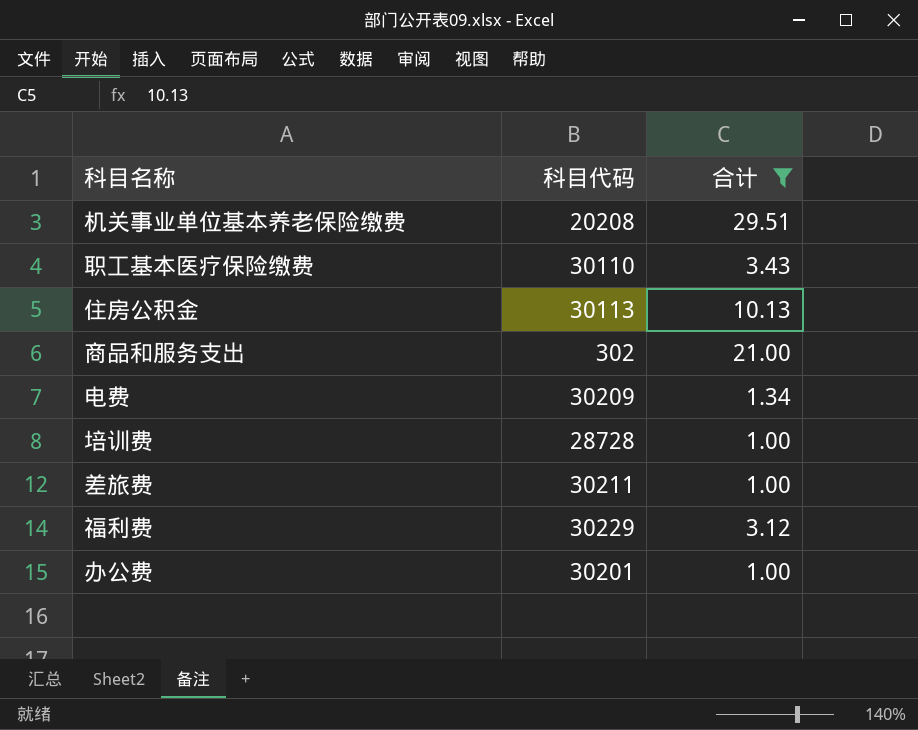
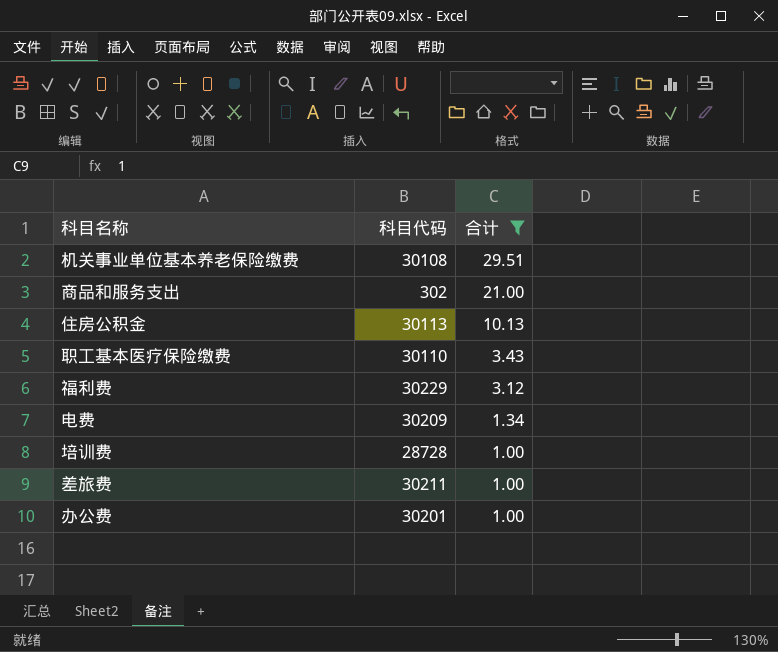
row order: none -> 合计 descending
机关事业单位基本养老保险缴费 | 科目代码: 20208 -> 30108

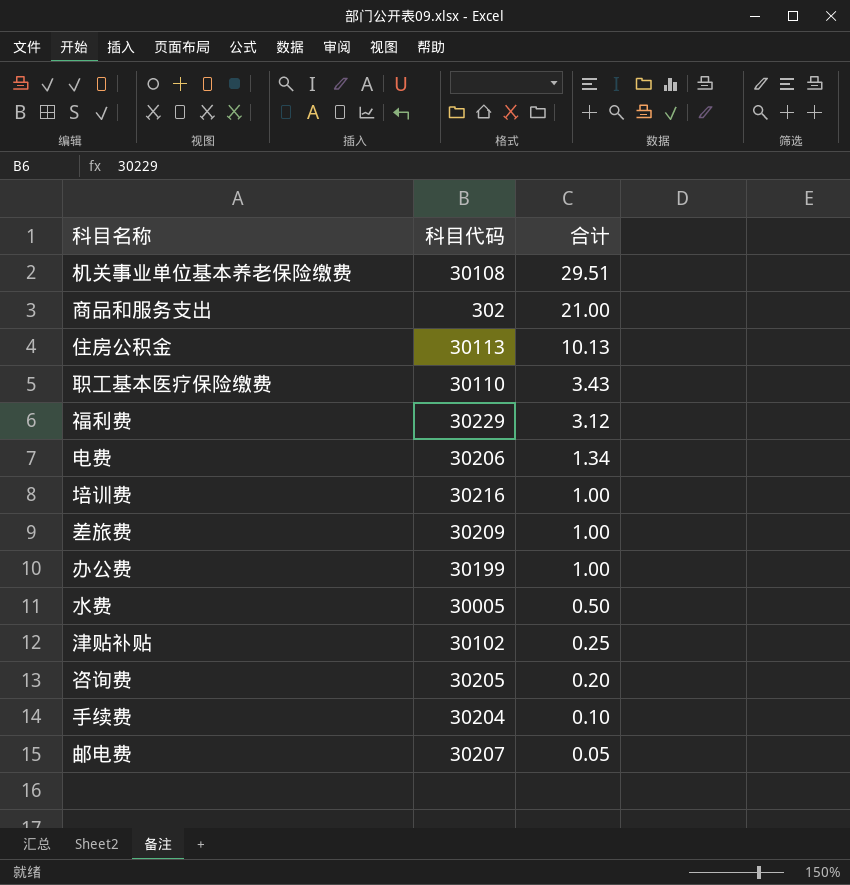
filter: 合计 >= 1.00 -> none
电费 | 科目代码: 30209 -> 30206
培训费 | 科目代码: 28728 -> 30216
差旅费 | 科目代码: 30211 -> 30209
办公费 | 科目代码: 30201 -> 30199

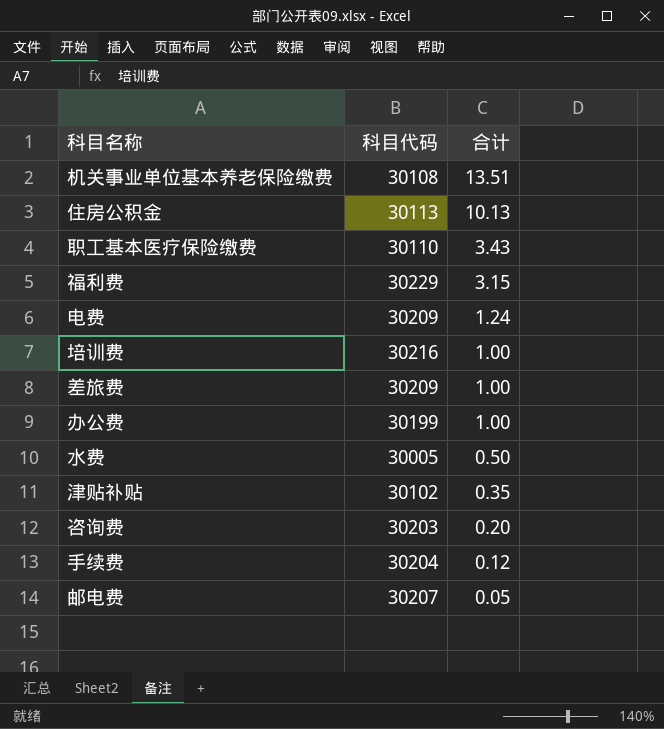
row 商品和服务支出: 302 | 21.00 -> none
机关事业单位基本养老保险缴费 | 合计: 29.51 -> 13.51
福利费 | 合计: 3.12 -> 3.15
电费 | 科目代码: 30206 -> 30209
电费 | 合计: 1.34 -> 1.24
津贴补贴 | 合计: 0.25 -> 0.35
咨询费 | 科目代码: 30205 -> 30203
手续费 | 合计: 0.10 -> 0.12

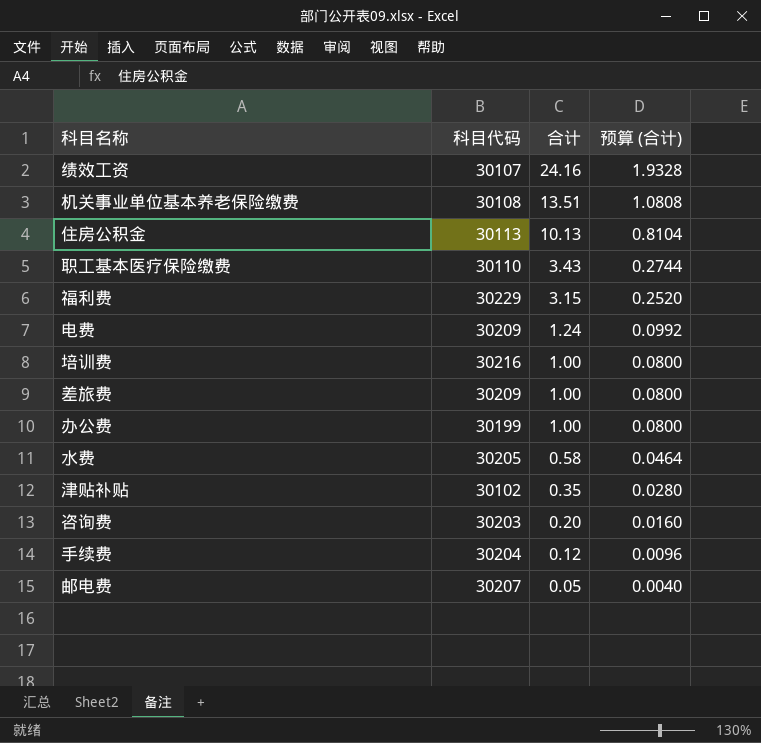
column 预算 (合计) | formula: none -> [合计] * 0.08
row 绩效工资: none -> 30107 | 24.16 | 1.9328
水费 | 科目代码: 30005 -> 30205
水费 | 合计: 0.50 -> 0.58

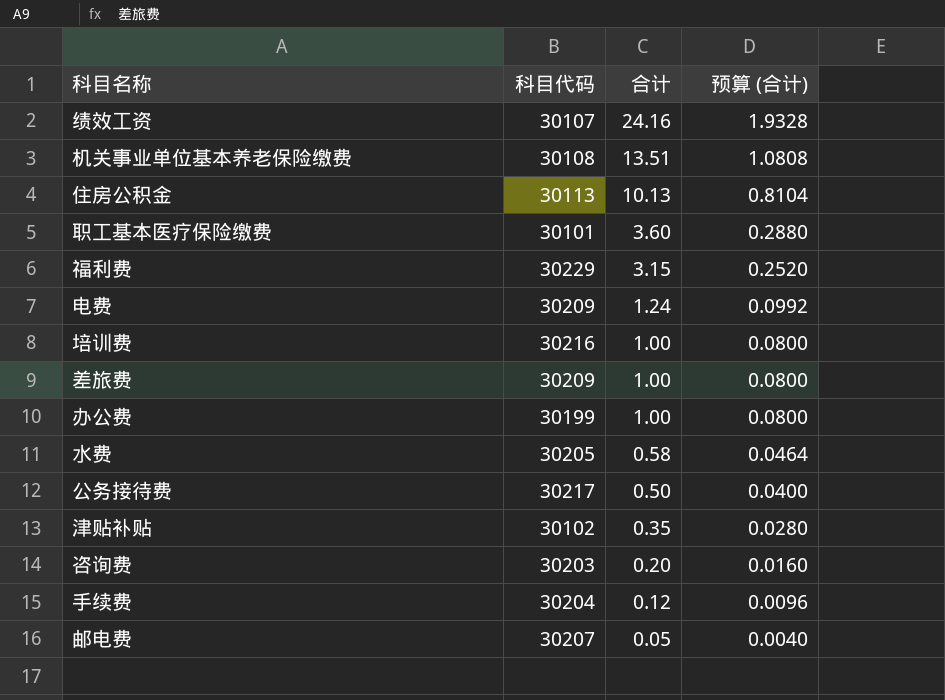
职工基本医疗保险缴费 | 科目代码: 30110 -> 30101
职工基本医疗保险缴费 | 合计: 3.43 -> 3.60
职工基本医疗保险缴费 | 预算 (合计): 0.2744 -> 0.2880
row 公务接待费: none -> 30217 | 0.50 | 0.0400

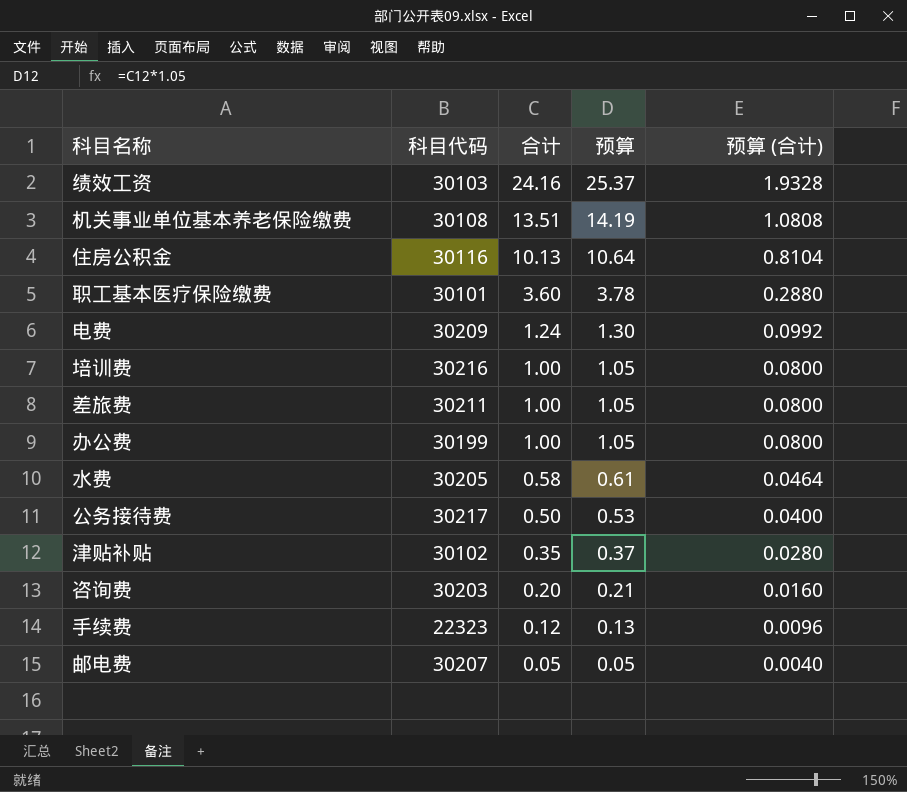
column 预算 | formula: none -> [合计] * 1.05
row 福利费: 30229 | 3.15 | 0.2520 -> none
绩效工资 | 科目代码: 30107 -> 30103
住房公积金 | 科目代码: 30113 -> 30116
差旅费 | 科目代码: 30209 -> 30211
手续费 | 科目代码: 30204 -> 22323

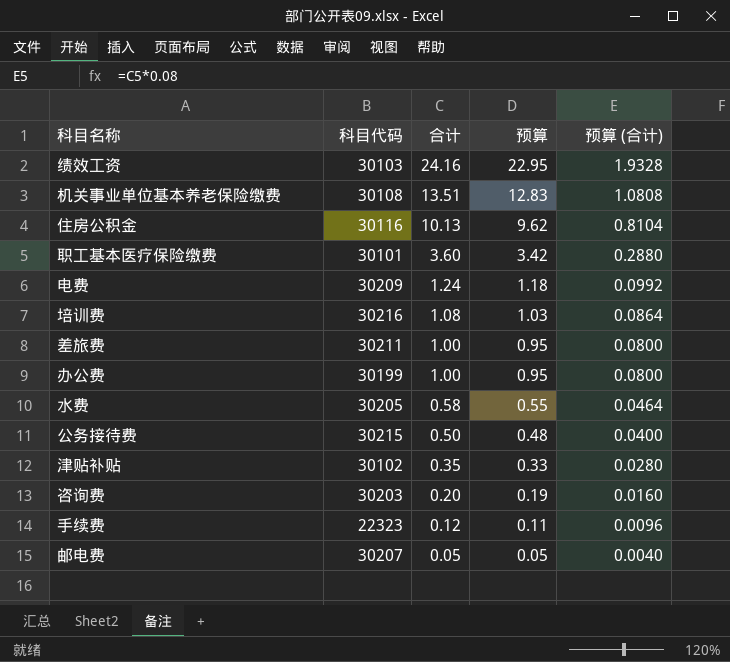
column 预算 | formula: [合计] * 1.05 -> [合计] * 0.95
培训费 | 合计: 1.00 -> 1.08
培训费 | 预算 (合计): 0.0800 -> 0.0864
公务接待费 | 科目代码: 30217 -> 30215

